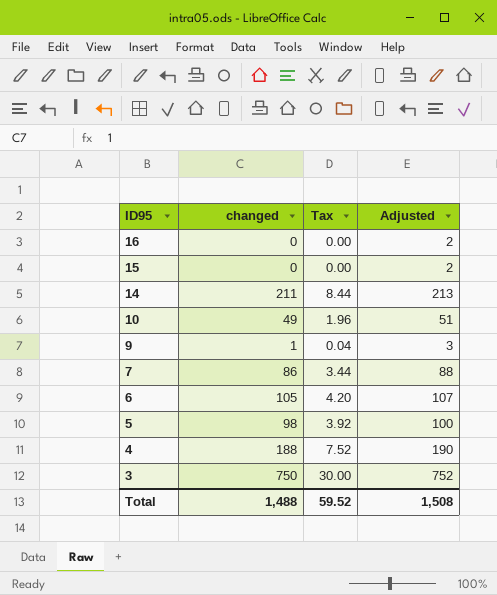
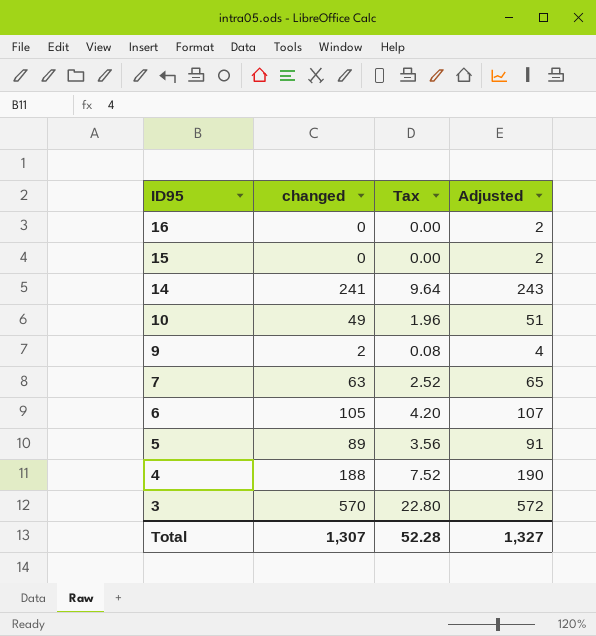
14 | changed: 211 -> 241
14 | Tax: 8.44 -> 9.64
14 | Adjusted: 213 -> 243
9 | changed: 1 -> 2
9 | Tax: 0.04 -> 0.08
9 | Adjusted: 3 -> 4
7 | changed: 86 -> 63
7 | Tax: 3.44 -> 2.52
7 | Adjusted: 88 -> 65
5 | changed: 98 -> 89
5 | Tax: 3.92 -> 3.56
5 | Adjusted: 100 -> 91
3 | changed: 750 -> 570
3 | Tax: 30.00 -> 22.80
3 | Adjusted: 752 -> 572
Total | changed: 1,488 -> 1,307
Total | Tax: 59.52 -> 52.28
Total | Adjusted: 1,508 -> 1,327

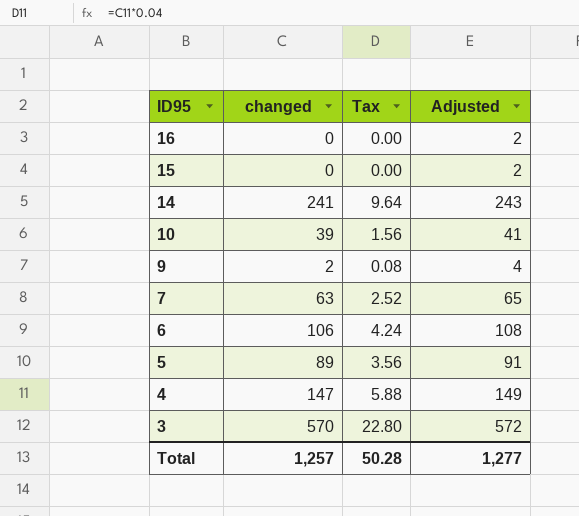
10 | changed: 49 -> 39
10 | Tax: 1.96 -> 1.56
10 | Adjusted: 51 -> 41
6 | changed: 105 -> 106
6 | Tax: 4.20 -> 4.24
6 | Adjusted: 107 -> 108
4 | changed: 188 -> 147
4 | Tax: 7.52 -> 5.88
4 | Adjusted: 190 -> 149
Total | changed: 1,307 -> 1,257
Total | Tax: 52.28 -> 50.28
Total | Adjusted: 1,327 -> 1,277

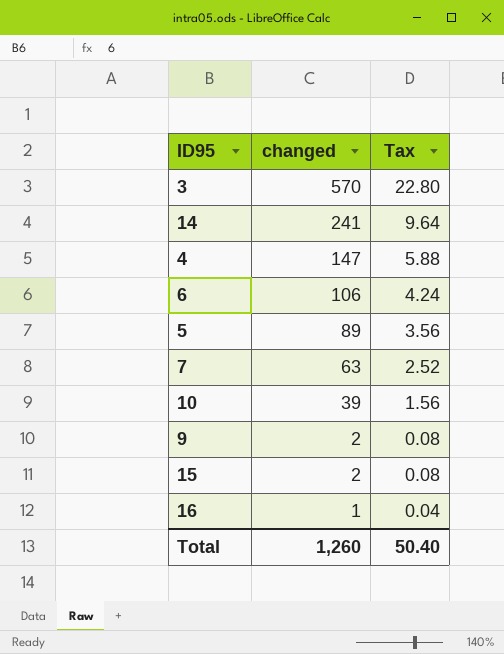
row order: ID95 descending -> changed descending
column Adjusted | formula: [changed] + 2 -> none
15 | changed: 0 -> 2
15 | Tax: 0.00 -> 0.08
16 | changed: 0 -> 1
16 | Tax: 0.00 -> 0.04
Total | changed: 1,257 -> 1,260
Total | Tax: 50.28 -> 50.40

